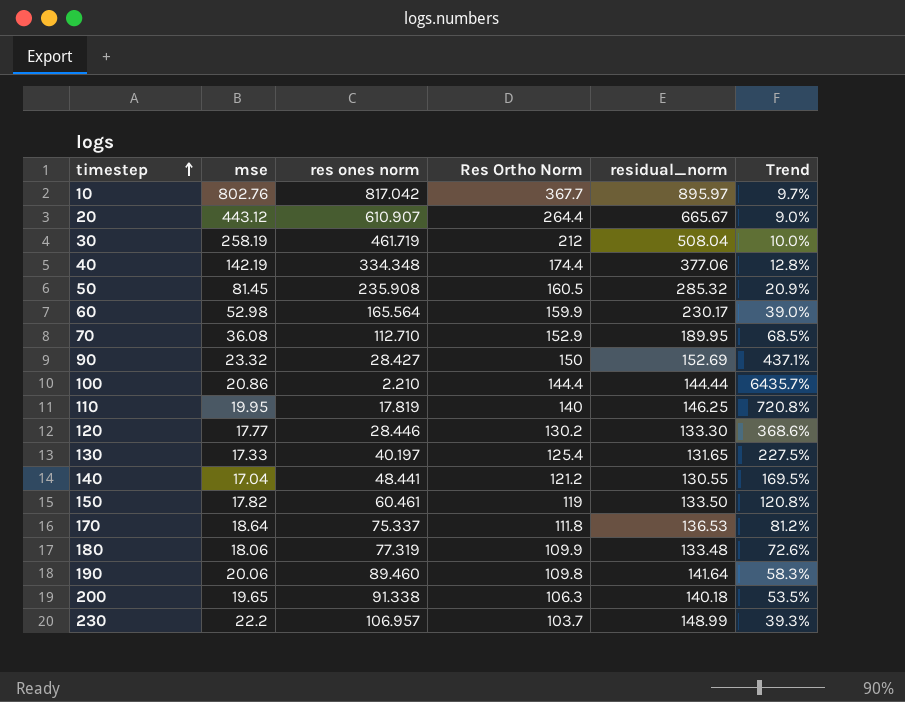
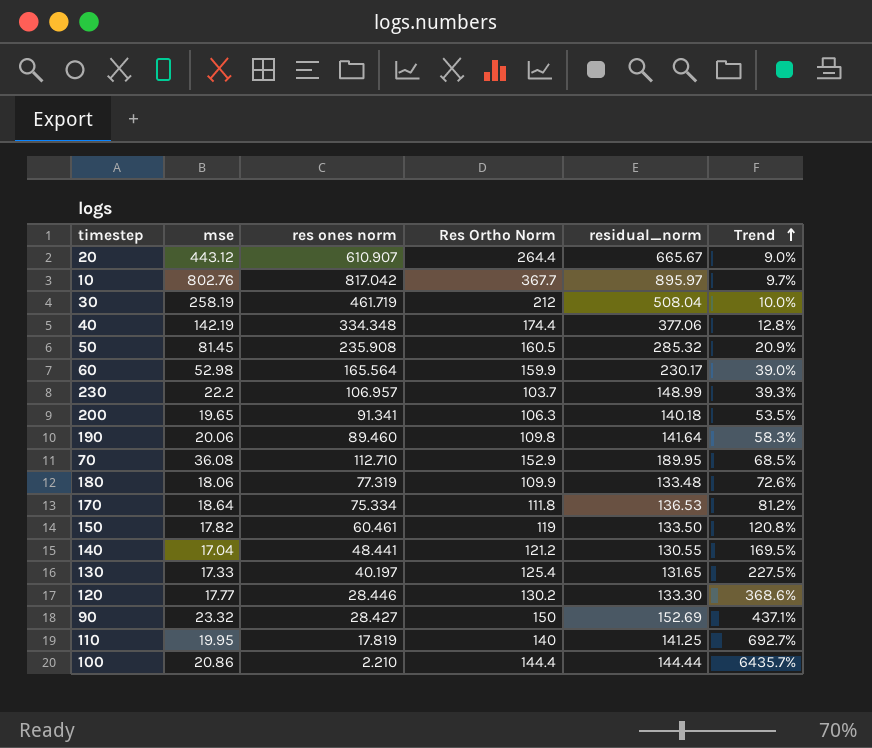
row order: timestep ascending -> Trend ascending
200 | res ones norm: 91.338 -> 91.341
170 | res ones norm: 75.337 -> 75.334
110 | residual_norm: 146.25 -> 141.25
110 | Trend: 720.8% -> 692.7%

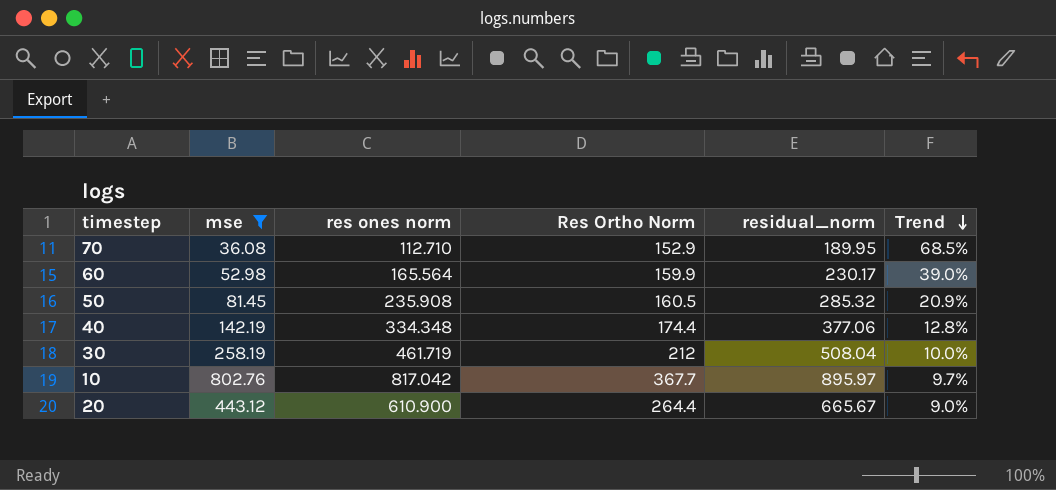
filter: none -> mse >= 36.08
row order: Trend ascending -> Trend descending
20 | res ones norm: 610.907 -> 610.900

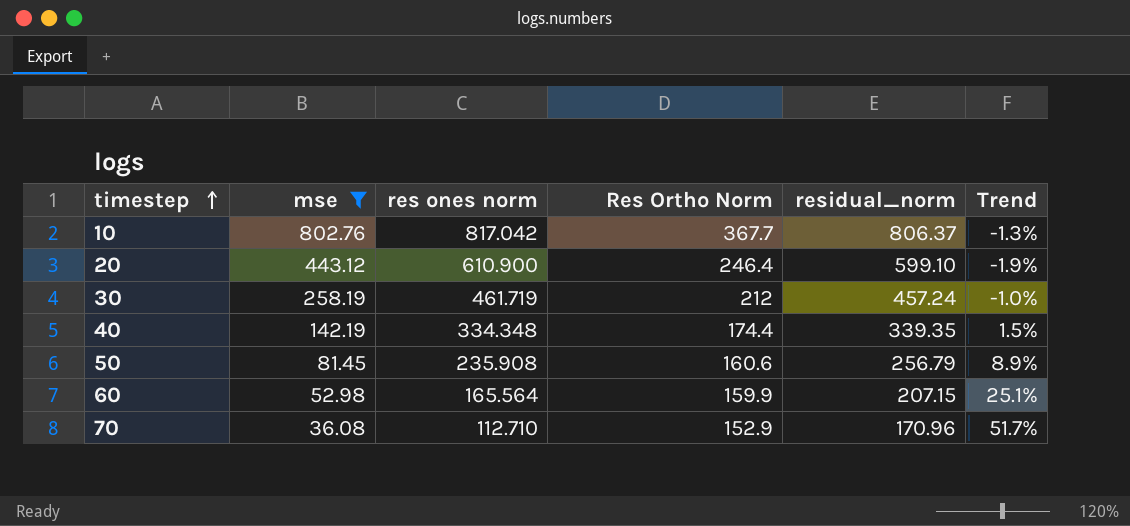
row order: Trend descending -> timestep ascending
10 | residual_norm: 895.97 -> 806.37
10 | Trend: 9.7% -> -1.3%
20 | Res Ortho Norm: 264.4 -> 246.4
20 | residual_norm: 665.67 -> 599.10
20 | Trend: 9.0% -> -1.9%
30 | residual_norm: 508.04 -> 457.24
30 | Trend: 10.0% -> -1.0%
40 | residual_norm: 377.06 -> 339.35
40 | Trend: 12.8% -> 1.5%
50 | Res Ortho Norm: 160.5 -> 160.6
50 | residual_norm: 285.32 -> 256.79
50 | Trend: 20.9% -> 8.9%
60 | residual_norm: 230.17 -> 207.15
60 | Trend: 39.0% -> 25.1%
70 | residual_norm: 189.95 -> 170.96
70 | Trend: 68.5% -> 51.7%

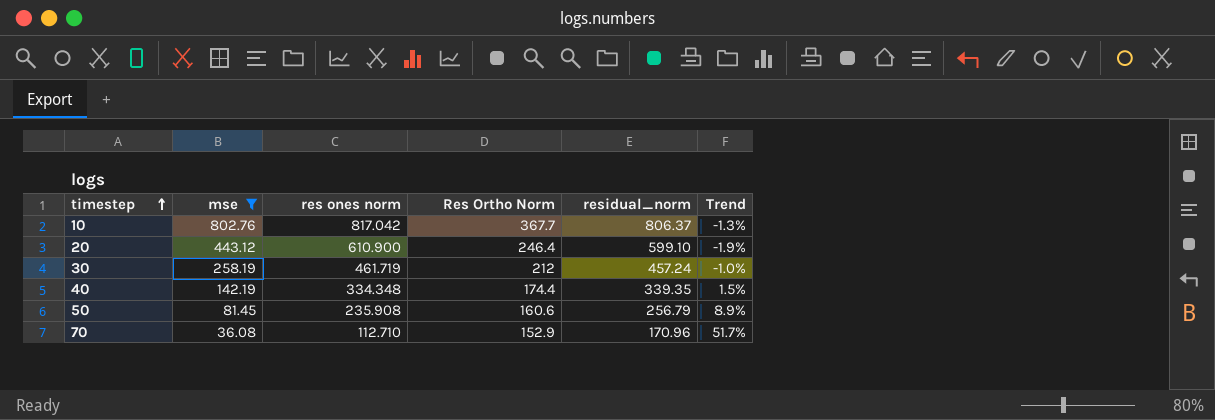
row 60: 52.98 | 165.564 | 159.9 | 207.15 | 25.1% -> none

